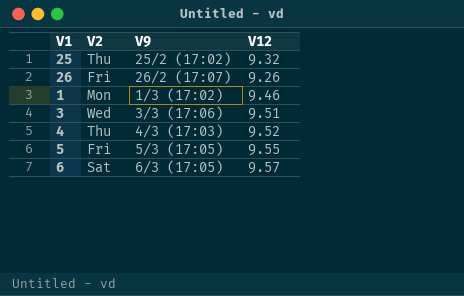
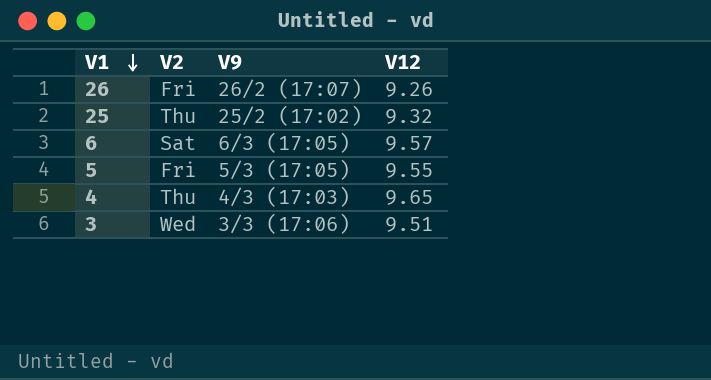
row order: none -> V1 descending
row 1: Mon | 1/3 (17:02) | 9.46 -> none
4 | V12: 9.52 -> 9.65

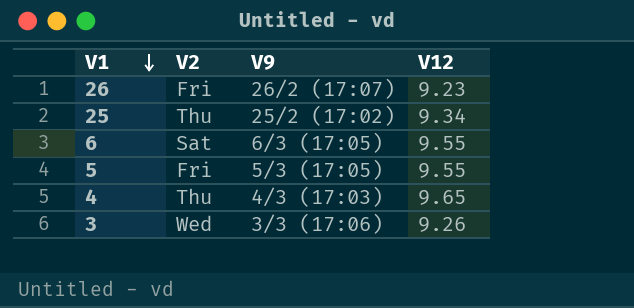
26 | V12: 9.26 -> 9.23
25 | V12: 9.32 -> 9.34
6 | V12: 9.57 -> 9.55
3 | V12: 9.51 -> 9.26

